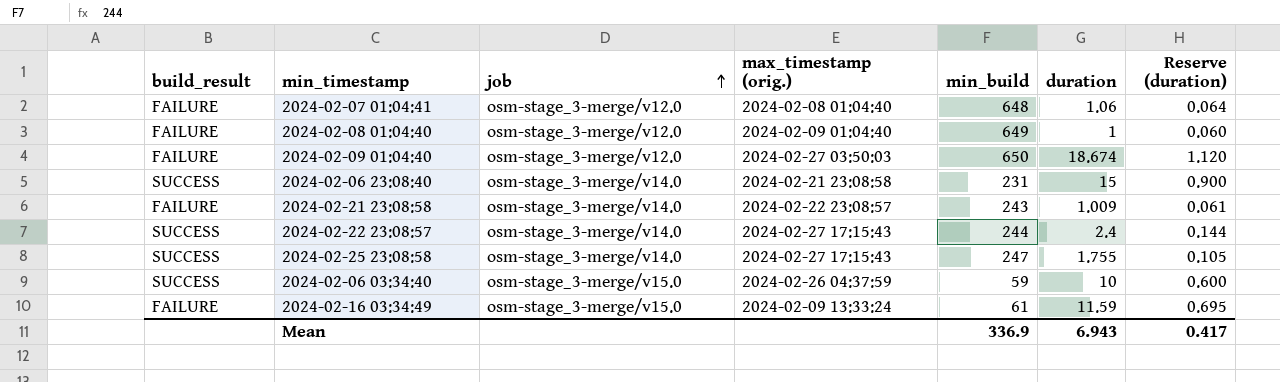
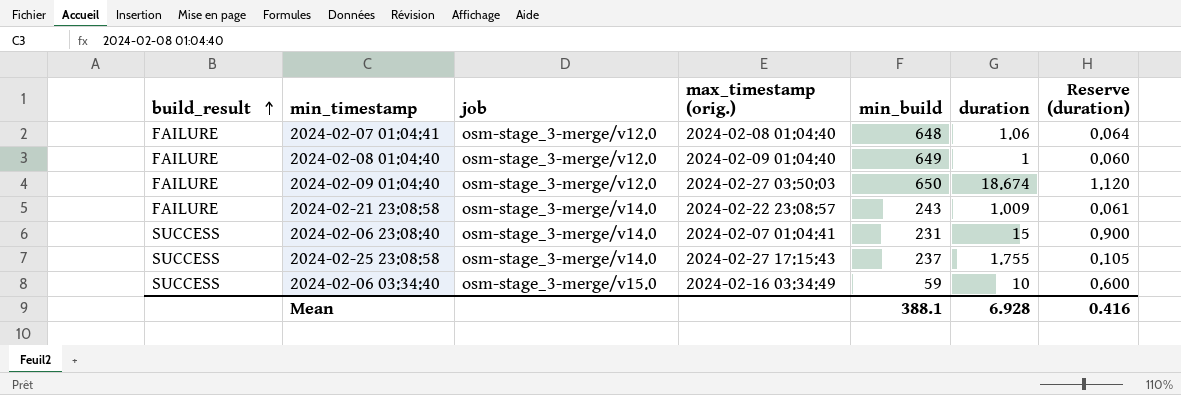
row order: job ascending -> build_result ascending
row 2024-02-22 23:08:57: SUCCESS | osm-stage_3-merge/v14.0 | 2024-02-27 17:15:43 | 244 | 2.4 | 0.144 -> none
row 2024-02-16 03:34:49: FAILURE | osm-stage_3-merge/v15.0 | 2024-02-09 13:33:24 | 61 | 11.59 | 0.695 -> none
2024-02-06 23:08:40 | max_timestamp (orig.): 2024-02-21 23:08:58 -> 2024-02-07 01:04:41
2024-02-25 23:08:58 | min_build: 247 -> 237
2024-02-06 03:34:40 | max_timestamp (orig.): 2024-02-26 04:37:59 -> 2024-02-16 03:34:49
Mean | min_build: 336.9 -> 388.1
Mean | duration: 6.943 -> 6.928
Mean | Reserve (duration): 0.417 -> 0.416

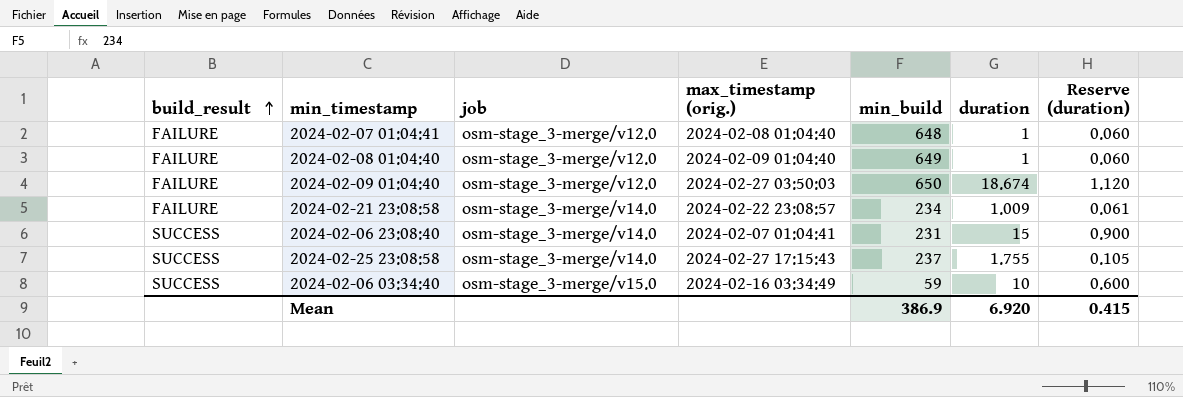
2024-02-07 01:04:41 | duration: 1.06 -> 1
2024-02-07 01:04:41 | Reserve (duration): 0.064 -> 0.060
2024-02-21 23:08:58 | min_build: 243 -> 234
Mean | min_build: 388.1 -> 386.9
Mean | duration: 6.928 -> 6.920
Mean | Reserve (duration): 0.416 -> 0.415

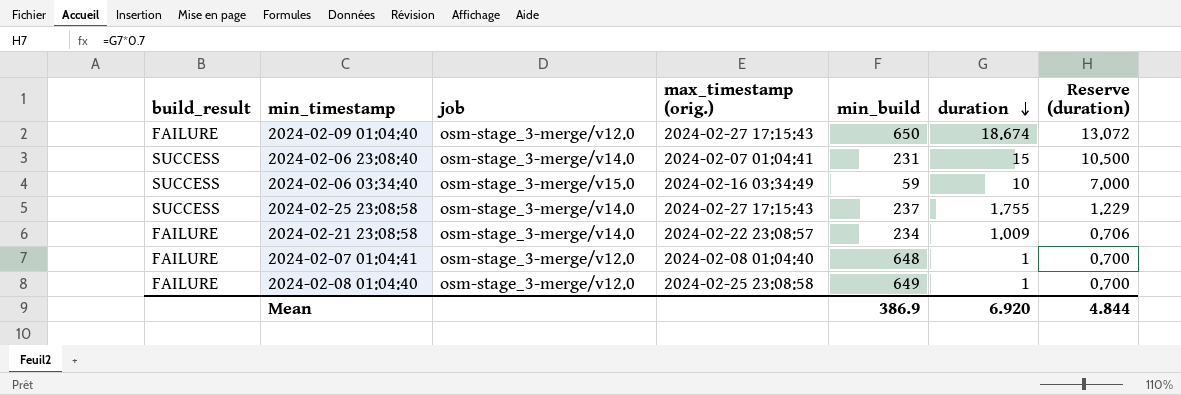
row order: build_result ascending -> duration descending
column Reserve (duration) | formula: [duration] * 0.06 -> [duration] * 0.7
2024-02-09 01:04:40 | max_timestamp (orig.): 2024-02-27 03:50:03 -> 2024-02-27 17:15:43
2024-02-08 01:04:40 | max_timestamp (orig.): 2024-02-09 01:04:40 -> 2024-02-25 23:08:58
Mean | Reserve (duration): 0.415 -> 4.844

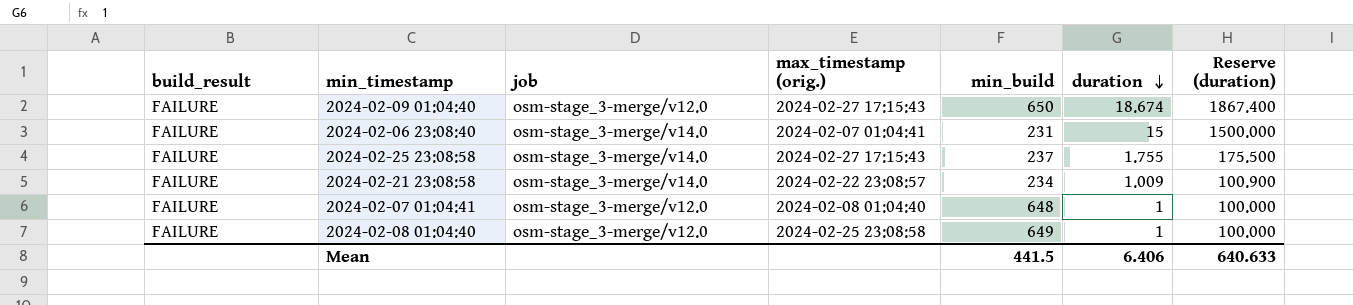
column Reserve (duration) | formula: [duration] * 0.7 -> [duration] * 100
row 2024-02-06 03:34:40: SUCCESS | osm-stage_3-merge/v15.0 | 2024-02-16 03:34:49 | 59 | 10 | 7.000 -> none
2024-02-06 23:08:40 | build_result: SUCCESS -> FAILURE
2024-02-25 23:08:58 | build_result: SUCCESS -> FAILURE
Mean | min_build: 386.9 -> 441.5
Mean | duration: 6.920 -> 6.406
Mean | Reserve (duration): 4.844 -> 640.633

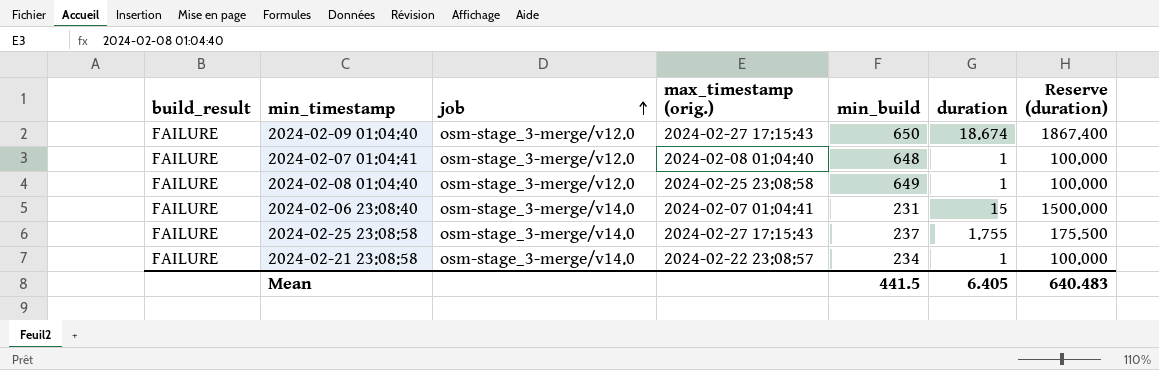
row order: duration descending -> job ascending
2024-02-21 23:08:58 | duration: 1.009 -> 1
2024-02-21 23:08:58 | Reserve (duration): 100.900 -> 100.000
Mean | duration: 6.406 -> 6.405
Mean | Reserve (duration): 640.633 -> 640.483

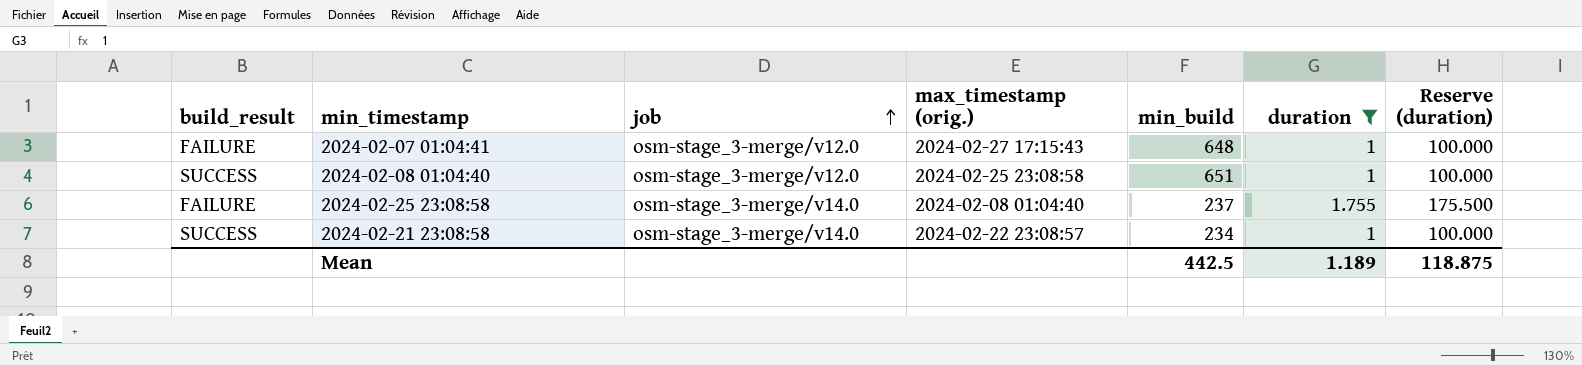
filter: none -> duration <= 1.755
2024-02-07 01:04:41 | max_timestamp (orig.): 2024-02-08 01:04:40 -> 2024-02-27 17:15:43
2024-02-08 01:04:40 | build_result: FAILURE -> SUCCESS
2024-02-08 01:04:40 | min_build: 649 -> 651
2024-02-25 23:08:58 | max_timestamp (orig.): 2024-02-27 17:15:43 -> 2024-02-08 01:04:40
2024-02-21 23:08:58 | build_result: FAILURE -> SUCCESS
Mean | min_build: 441.5 -> 442.5
Mean | duration: 6.405 -> 1.189
Mean | Reserve (duration): 640.483 -> 118.875

